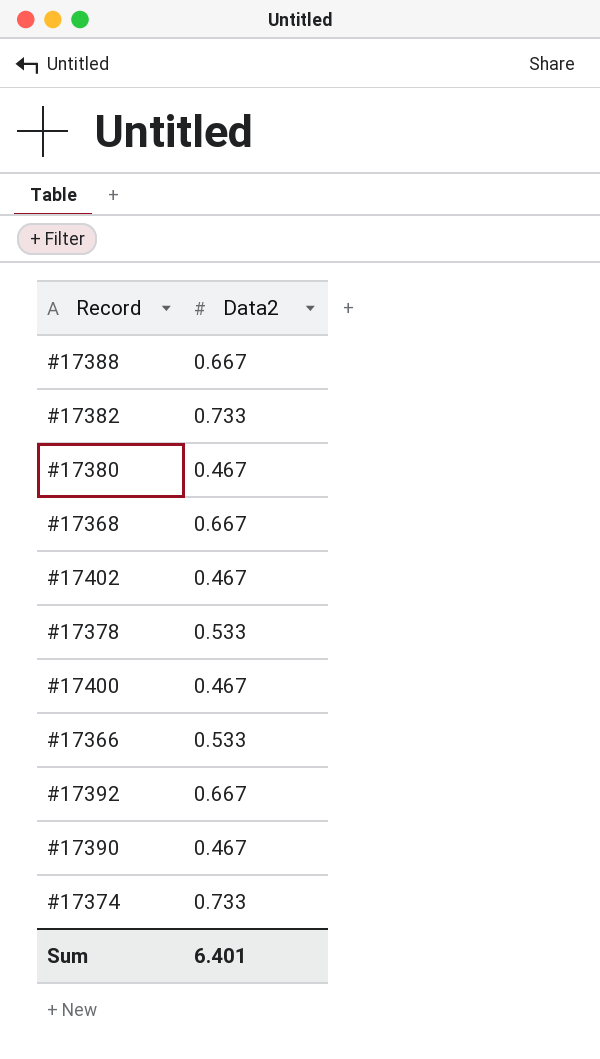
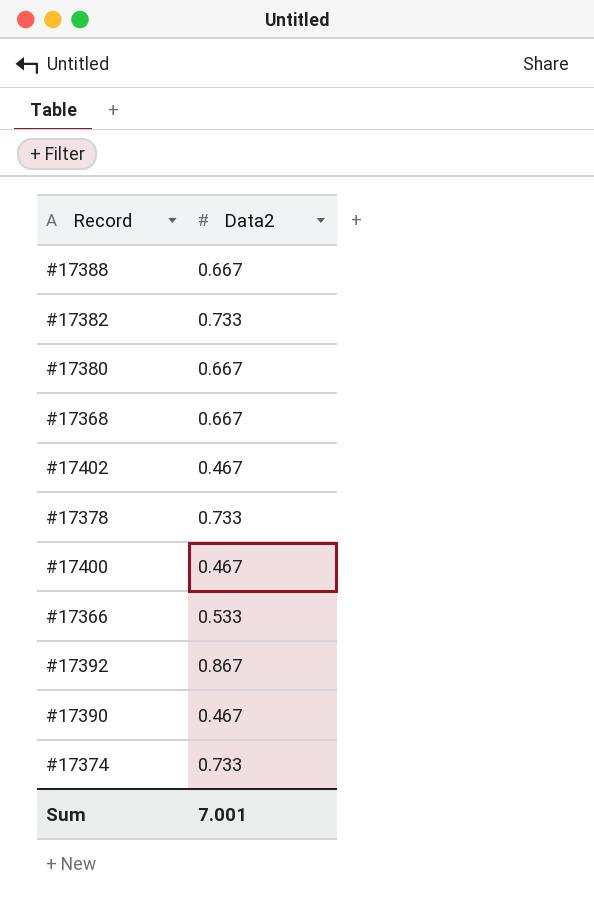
#17380 | Data2: 0.467 -> 0.667
#17378 | Data2: 0.533 -> 0.733
#17392 | Data2: 0.667 -> 0.867
Sum | Data2: 6.401 -> 7.001

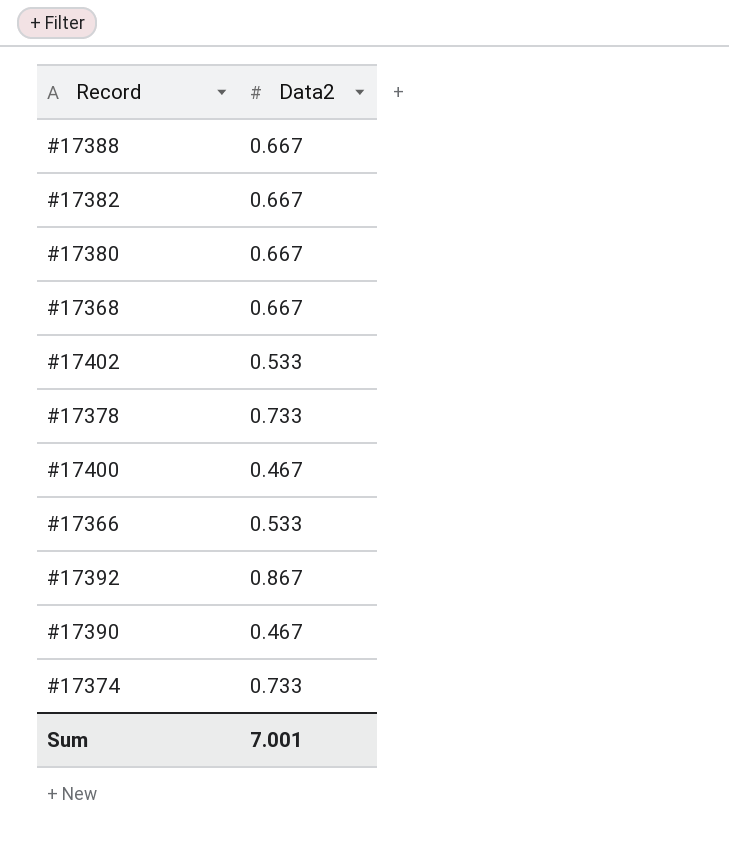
#17382 | Data2: 0.733 -> 0.667
#17402 | Data2: 0.467 -> 0.533

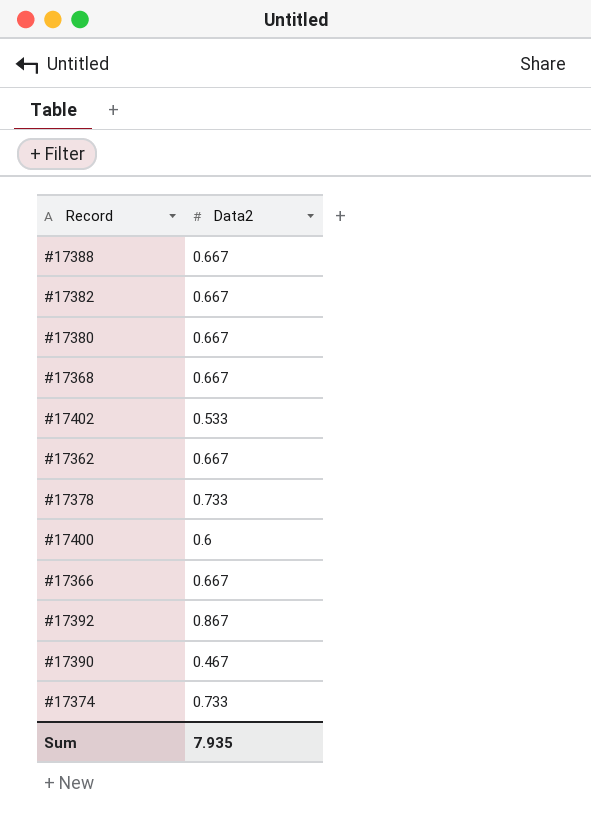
row #17362: none -> 0.667
#17400 | Data2: 0.467 -> 0.6
#17366 | Data2: 0.533 -> 0.667
Sum | Data2: 7.001 -> 7.935

